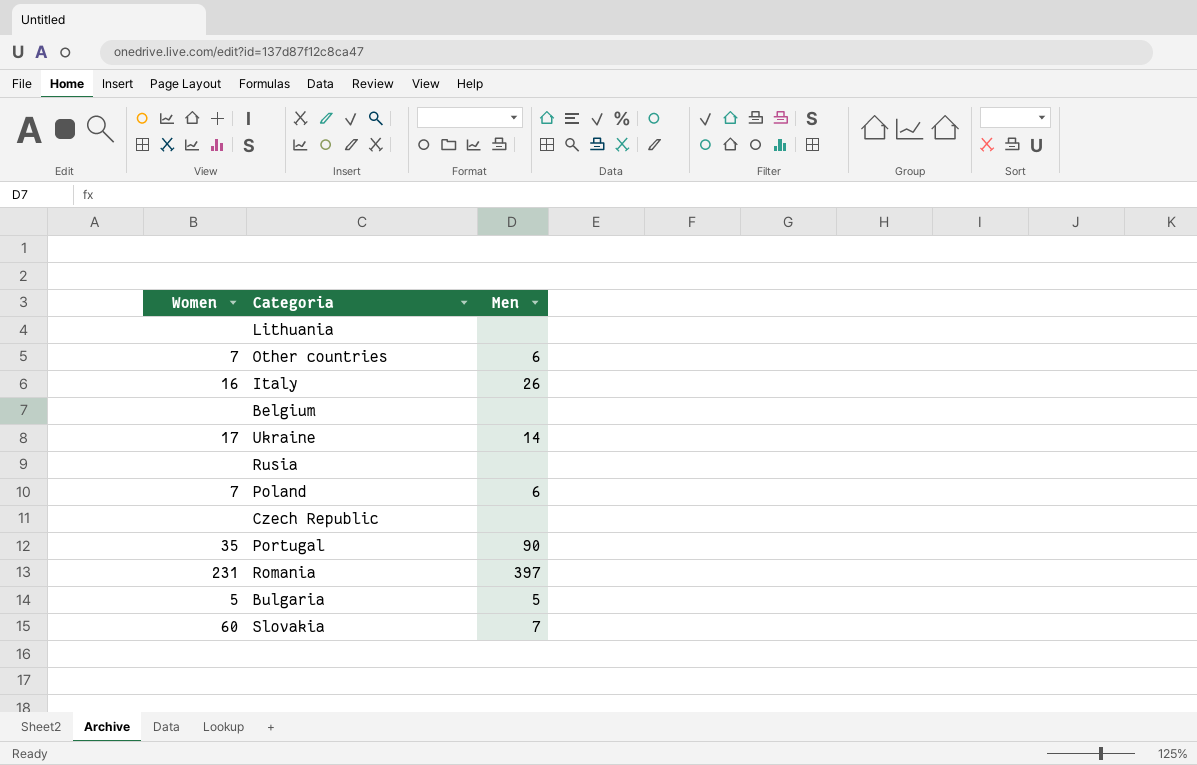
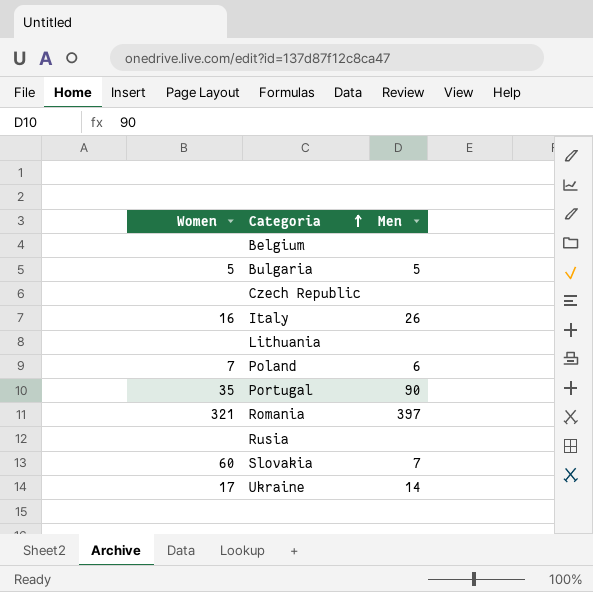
row order: none -> Categoria ascending
row Other countries: 7 | 6 -> none
Romania | Women: 231 -> 321

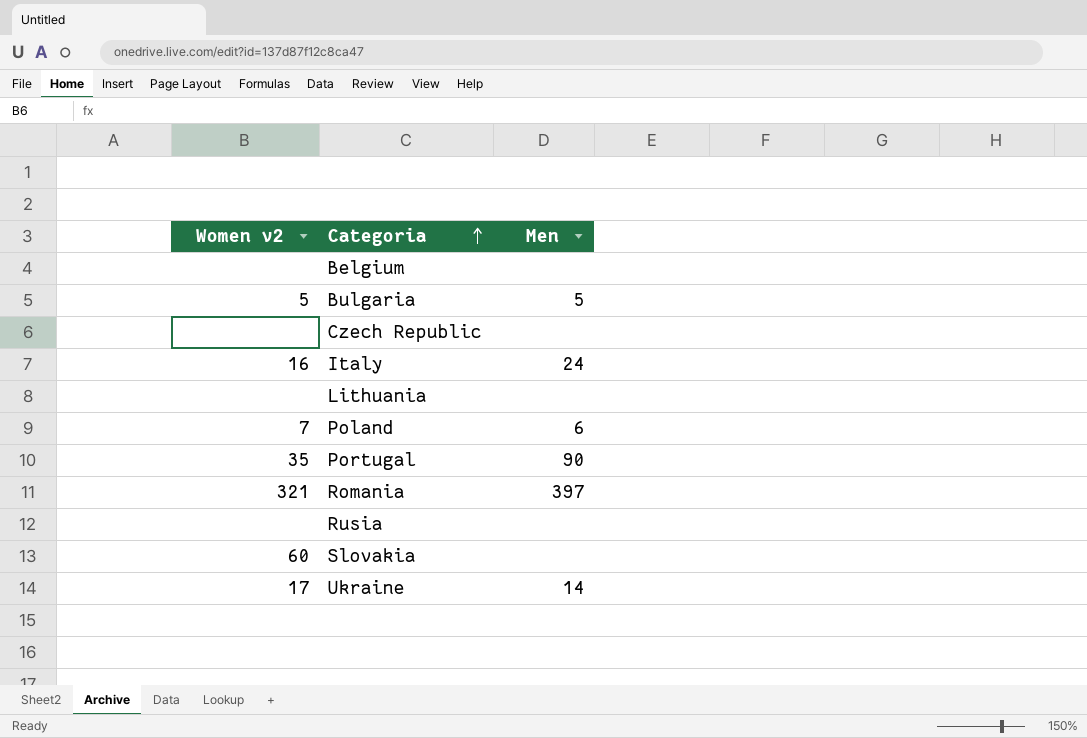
column name: Women -> Women v2
Italy | Men: 26 -> 24
Slovakia | Men: 7 -> none

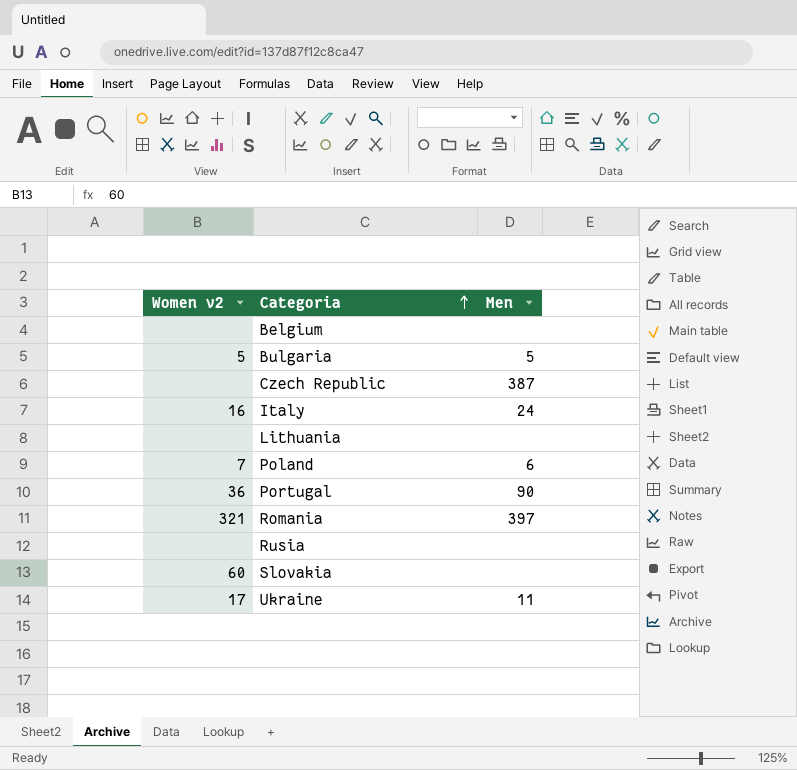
Czech Republic | Men: none -> 387
Portugal | Women v2: 35 -> 36
Ukraine | Men: 14 -> 11

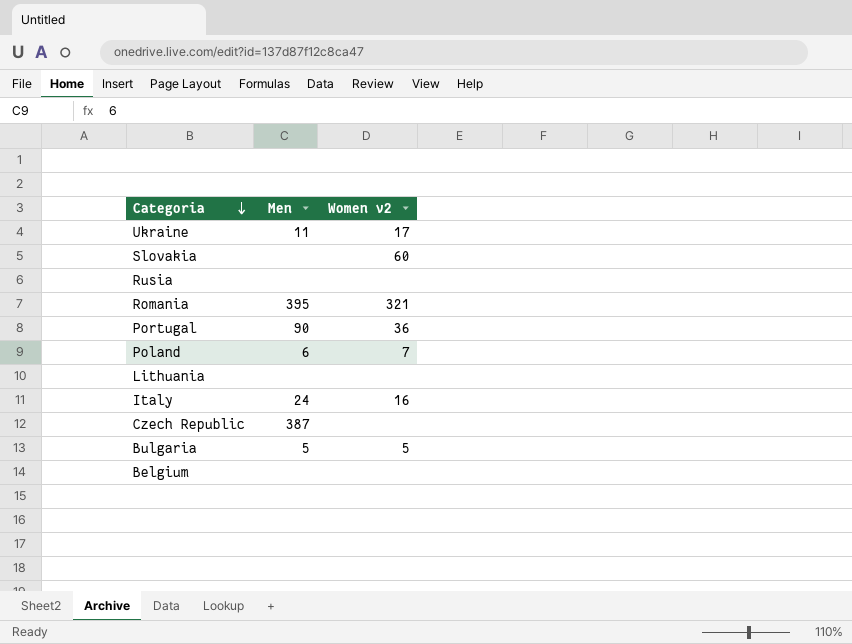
row order: Categoria ascending -> Categoria descending
column Women v2 | position: 1 -> 3
Romania | Men: 397 -> 395

